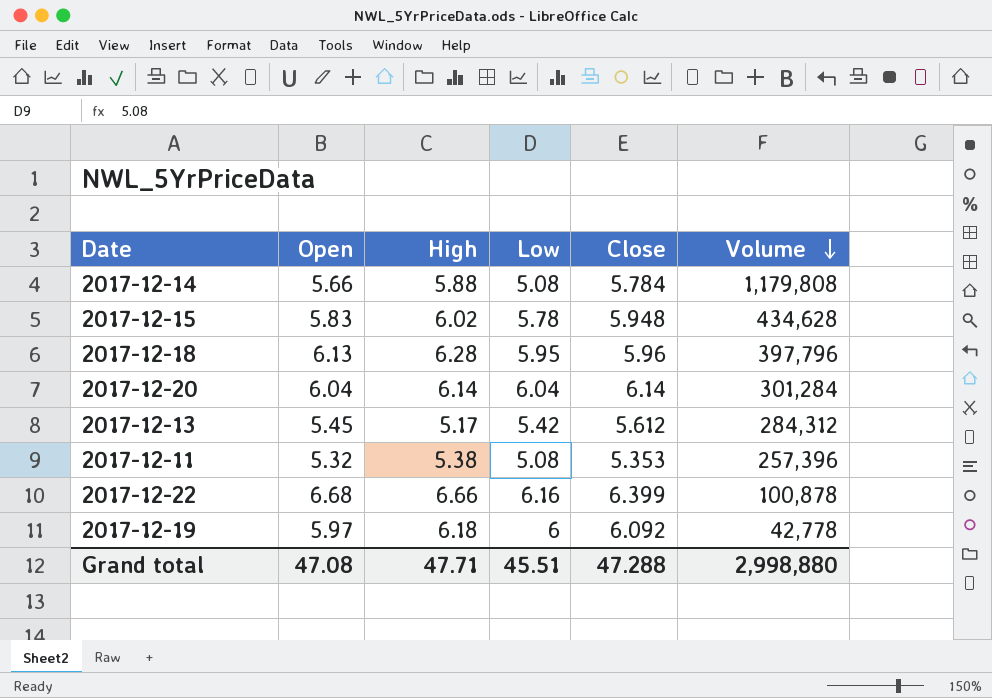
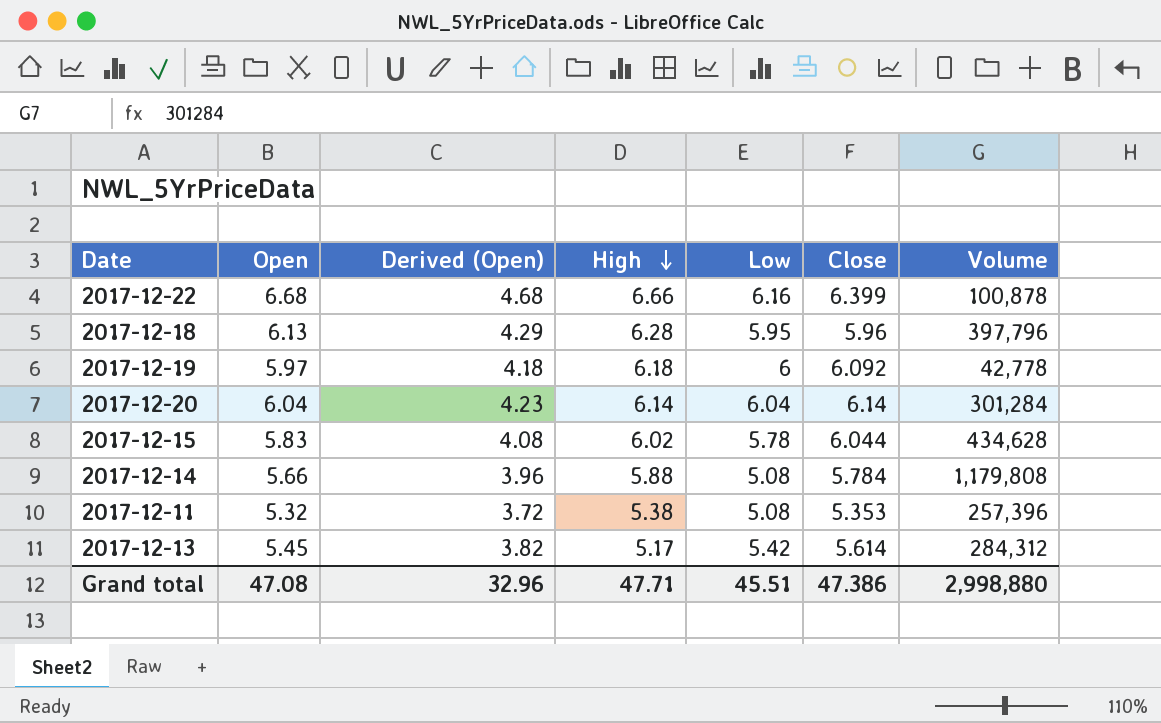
row order: Volume descending -> High descending
column Derived (Open) | formula: none -> [Open] * 0.7
2017-12-15 | Close: 5.948 -> 6.044
2017-12-13 | Close: 5.612 -> 5.614
Grand total | Close: 47.288 -> 47.386

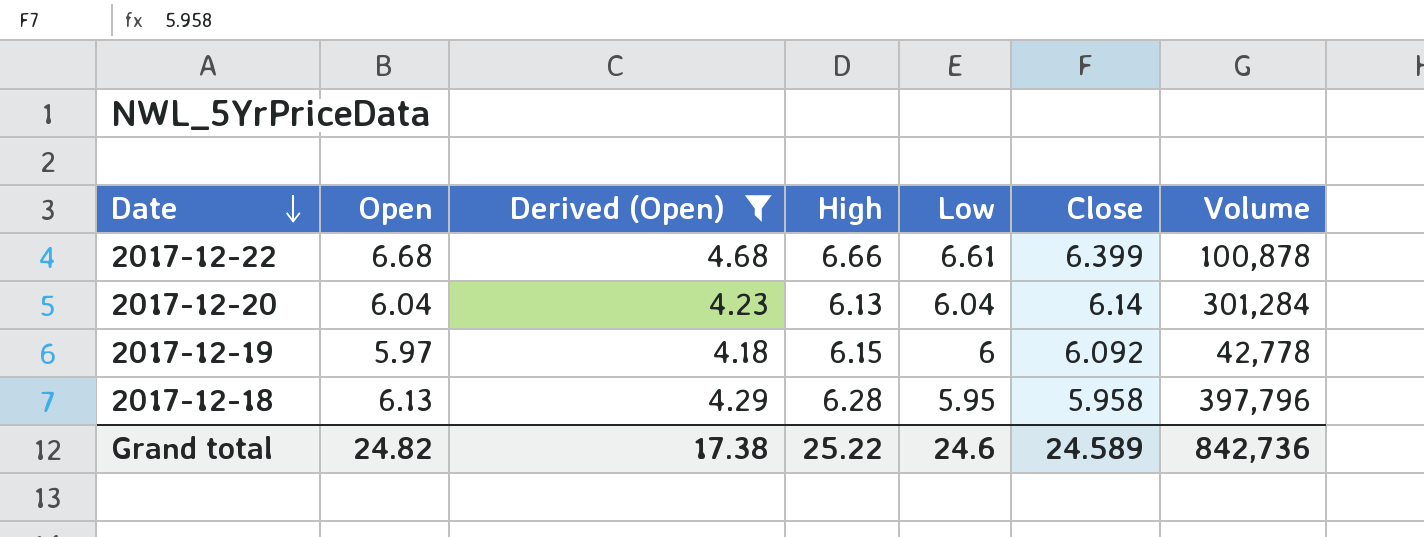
filter: none -> Derived (Open) >= 4.18
row order: High descending -> Date descending
2017-12-22 | Low: 6.16 -> 6.61
2017-12-20 | High: 6.14 -> 6.13
2017-12-19 | High: 6.18 -> 6.15
2017-12-18 | Close: 5.96 -> 5.958
Grand total | Open: 47.08 -> 24.82
Grand total | Derived (Open): 32.96 -> 17.38
Grand total | High: 47.71 -> 25.22
Grand total | Low: 45.51 -> 24.6
Grand total | Close: 47.386 -> 24.589
Grand total | Volume: 2,998,880 -> 842,736

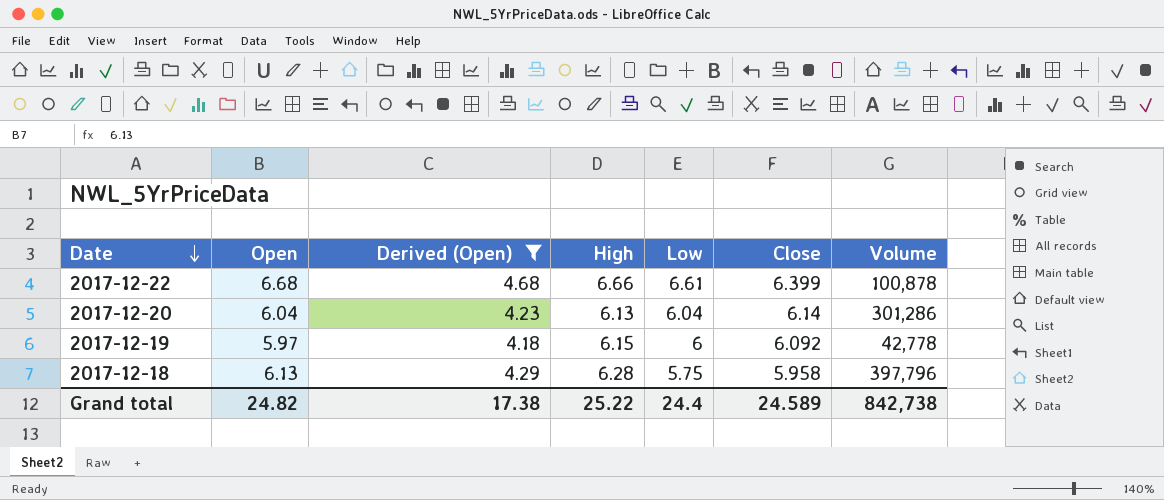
2017-12-20 | Volume: 301,284 -> 301,286
2017-12-18 | Low: 5.95 -> 5.75
Grand total | Low: 24.6 -> 24.4
Grand total | Volume: 842,736 -> 842,738

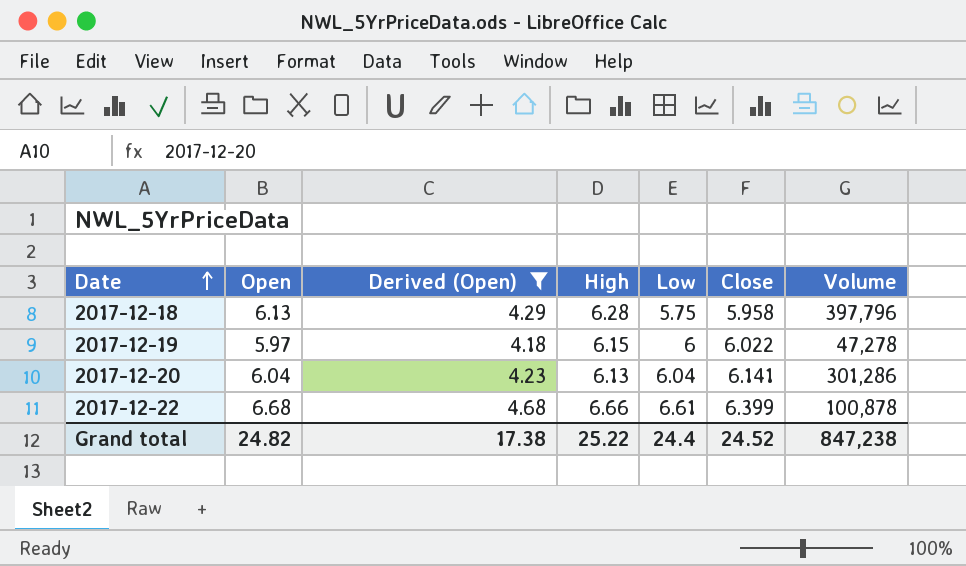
row order: Date descending -> Date ascending
2017-12-19 | Close: 6.092 -> 6.022
2017-12-19 | Volume: 42,778 -> 47,278
2017-12-20 | Close: 6.14 -> 6.141
Grand total | Close: 24.589 -> 24.52
Grand total | Volume: 842,738 -> 847,238

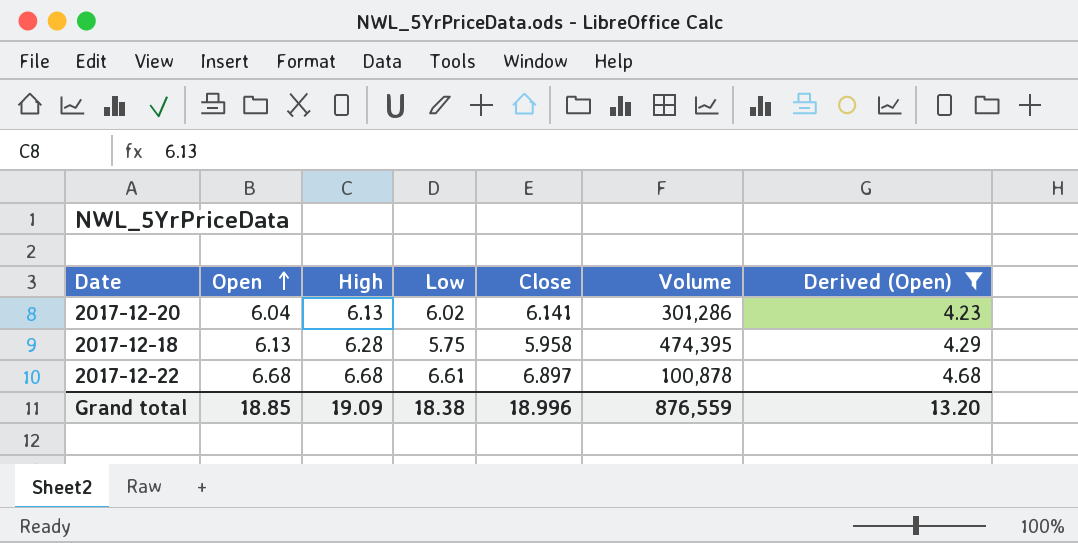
row order: Date ascending -> Open ascending
column Derived (Open) | position: 3 -> 7
row 2017-12-19: 5.97 | 4.18 | 6.15 | 6 | 6.022 | 47,278 -> none
2017-12-20 | Low: 6.04 -> 6.02
2017-12-18 | Volume: 397,796 -> 474,395
2017-12-22 | High: 6.66 -> 6.68
2017-12-22 | Close: 6.399 -> 6.897
Grand total | Open: 24.82 -> 18.85
Grand total | High: 25.22 -> 19.09
Grand total | Low: 24.4 -> 18.38
Grand total | Close: 24.52 -> 18.996
Grand total | Volume: 847,238 -> 876,559
Grand total | Derived (Open): 17.38 -> 13.20

